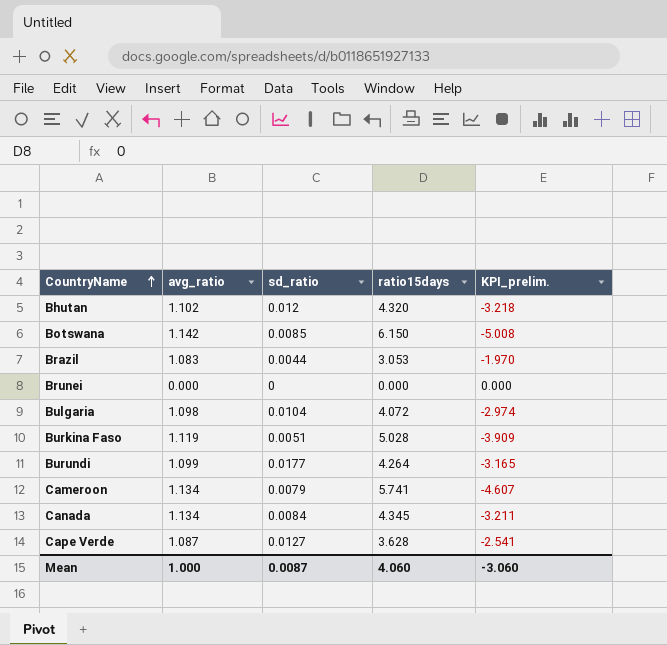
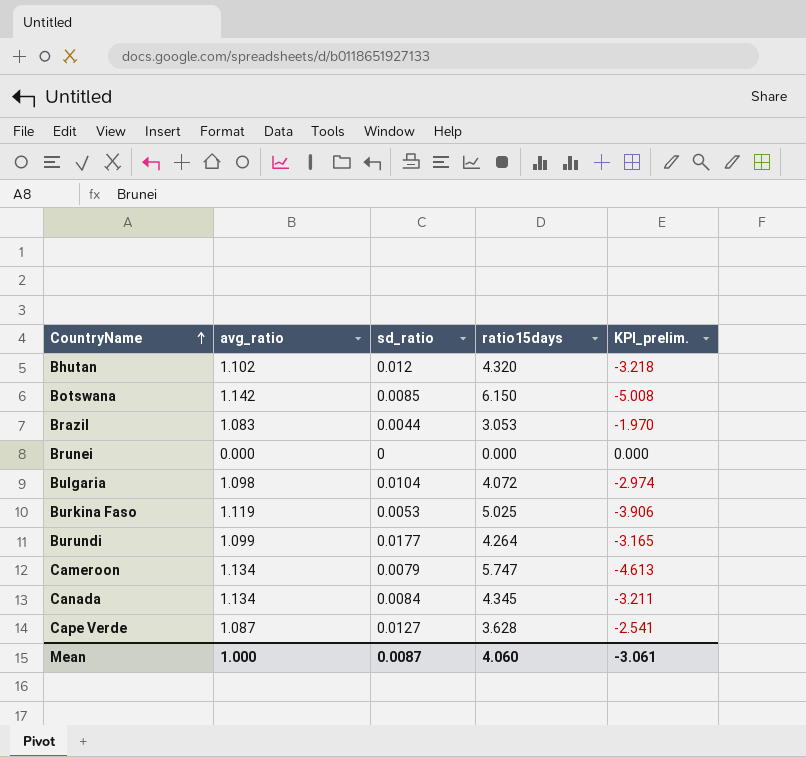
Burkina Faso | sd_ratio: 0.0051 -> 0.0053
Burkina Faso | ratio15days: 5.028 -> 5.025
Burkina Faso | KPI_prelim.: -3.909 -> -3.906
Cameroon | ratio15days: 5.741 -> 5.747
Cameroon | KPI_prelim.: -4.607 -> -4.613
Mean | KPI_prelim.: -3.060 -> -3.061

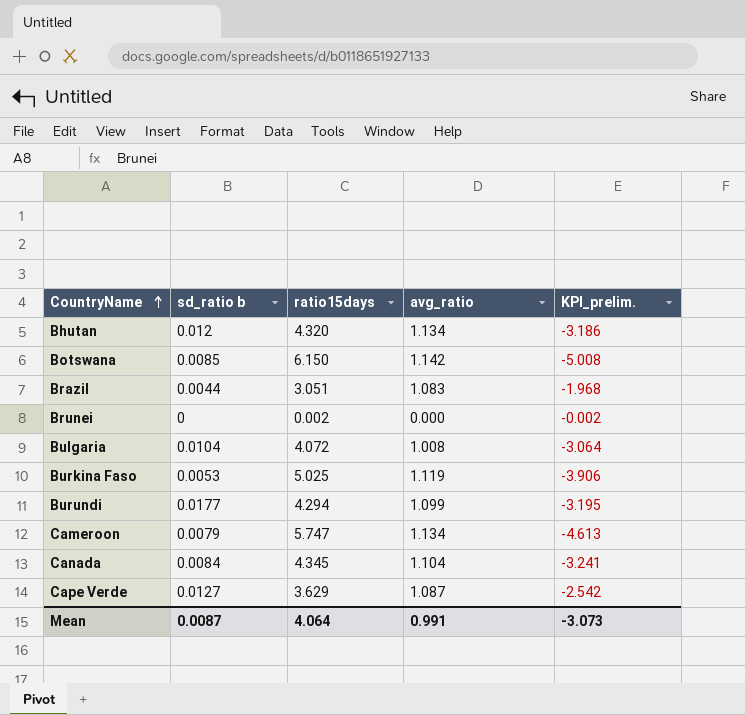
column name: sd_ratio -> sd_ratio b
column avg_ratio | position: 2 -> 4
Bhutan | avg_ratio: 1.102 -> 1.134
Bhutan | KPI_prelim.: -3.218 -> -3.186
Brazil | ratio15days: 3.053 -> 3.051
Brazil | KPI_prelim.: -1.970 -> -1.968
Brunei | ratio15days: 0.000 -> 0.002
Brunei | KPI_prelim.: 0.000 -> -0.002
Bulgaria | avg_ratio: 1.098 -> 1.008
Bulgaria | KPI_prelim.: -2.974 -> -3.064
Burundi | ratio15days: 4.264 -> 4.294
Burundi | KPI_prelim.: -3.165 -> -3.195
Canada | avg_ratio: 1.134 -> 1.104
Canada | KPI_prelim.: -3.211 -> -3.241
Cape Verde | ratio15days: 3.628 -> 3.629
Cape Verde | KPI_prelim.: -2.541 -> -2.542
Mean | ratio15days: 4.060 -> 4.064
Mean | avg_ratio: 1.000 -> 0.991
Mean | KPI_prelim.: -3.061 -> -3.073

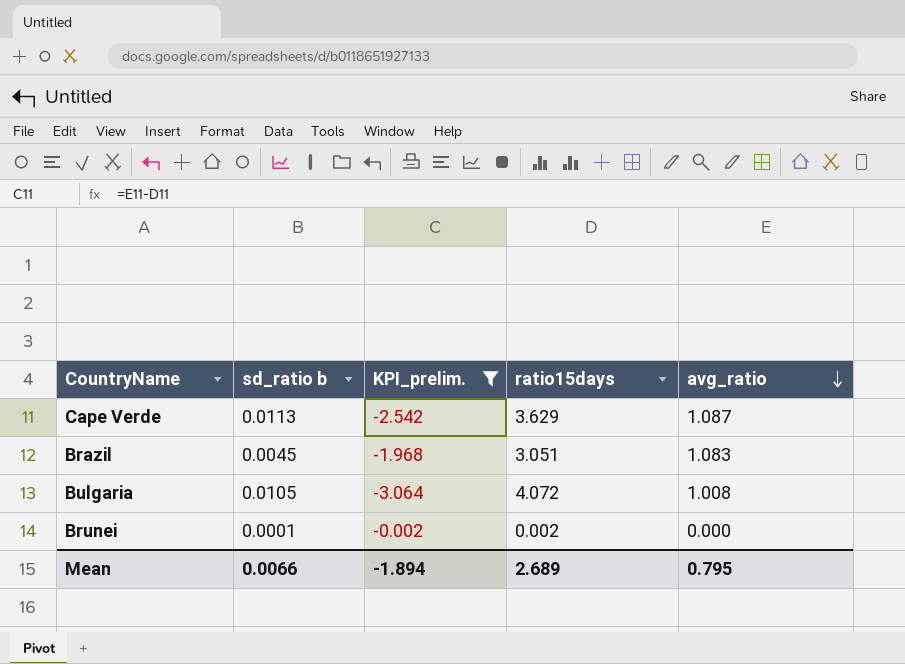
filter: none -> KPI_prelim. >= -3.064
row order: CountryName ascending -> avg_ratio descending
column KPI_prelim. | position: 5 -> 3
Cape Verde | sd_ratio b: 0.0127 -> 0.0113
Brazil | sd_ratio b: 0.0044 -> 0.0045
Bulgaria | sd_ratio b: 0.0104 -> 0.0105
Brunei | sd_ratio b: 0 -> 0.0001
Mean | sd_ratio b: 0.0087 -> 0.0066
Mean | KPI_prelim.: -3.073 -> -1.894
Mean | ratio15days: 4.064 -> 2.689
Mean | avg_ratio: 0.991 -> 0.795

